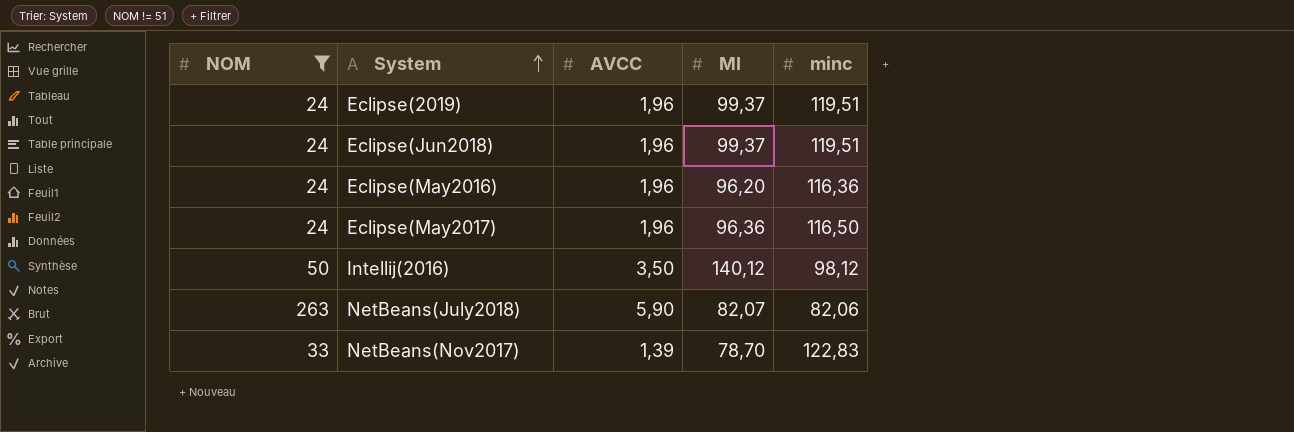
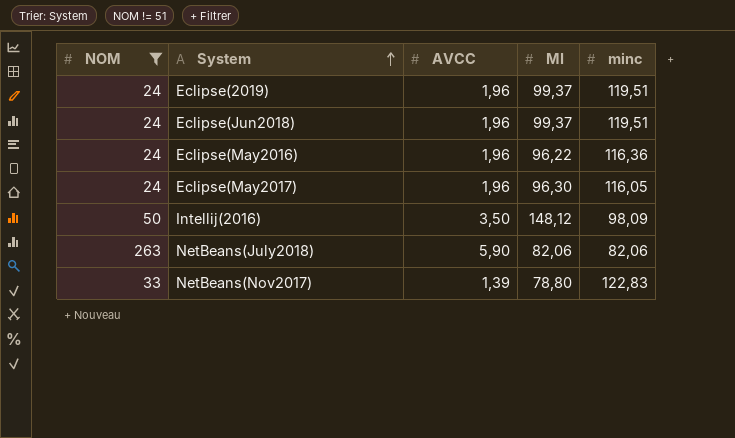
Eclipse(May2016) | MI: 96,20 -> 96,22
Eclipse(May2017) | MI: 96,36 -> 96,30
Eclipse(May2017) | minc: 116,50 -> 116,05
Intellij(2016) | MI: 140,12 -> 148,12
Intellij(2016) | minc: 98,12 -> 98,09
NetBeans(July2018) | MI: 82,07 -> 82,06
NetBeans(Nov2017) | MI: 78,70 -> 78,80

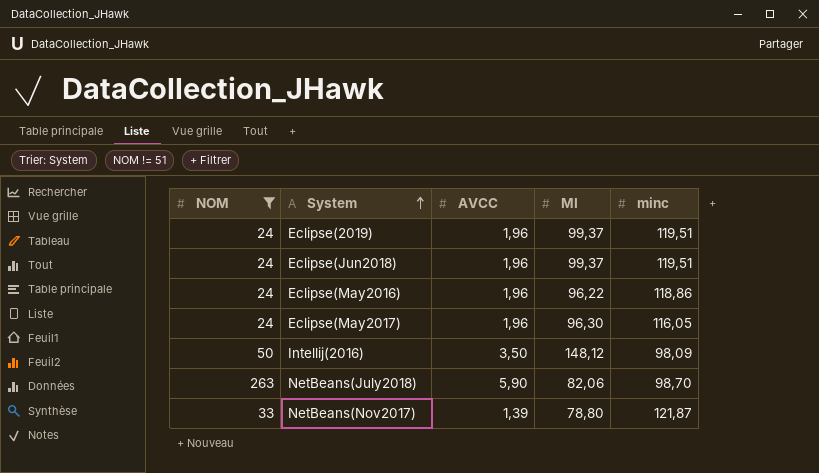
Eclipse(May2016) | minc: 116,36 -> 118,86
NetBeans(July2018) | minc: 82,06 -> 98,70
NetBeans(Nov2017) | minc: 122,83 -> 121,87

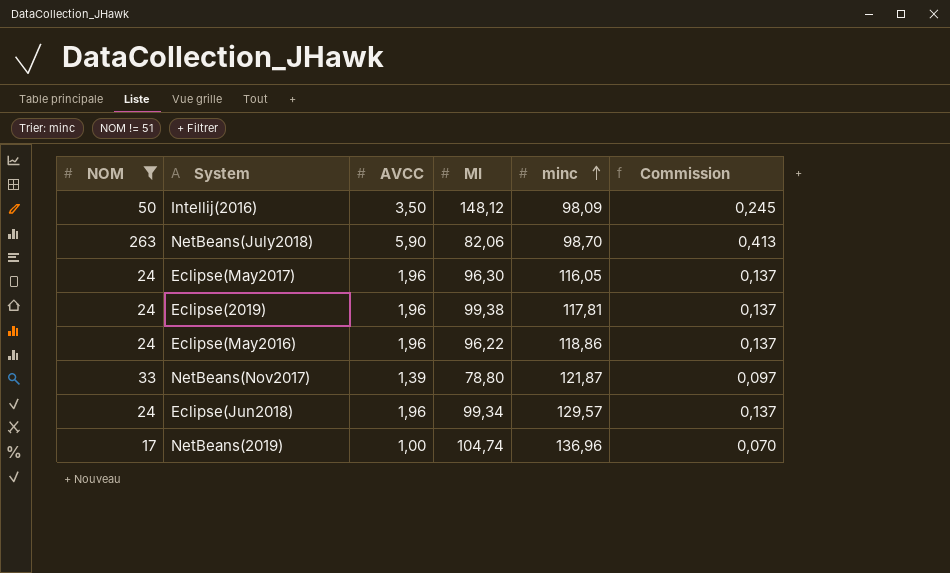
row order: System ascending -> minc ascending
column Commission | formula: none -> [AVCC] * 0,07
Eclipse(2019) | MI: 99,37 -> 99,38
Eclipse(2019) | minc: 119,51 -> 117,81
Eclipse(Jun2018) | MI: 99,37 -> 99,34
Eclipse(Jun2018) | minc: 119,51 -> 129,57
row NetBeans(2019): none -> 17 | 1,00 | 104,74 | 136,96 | 0,070

